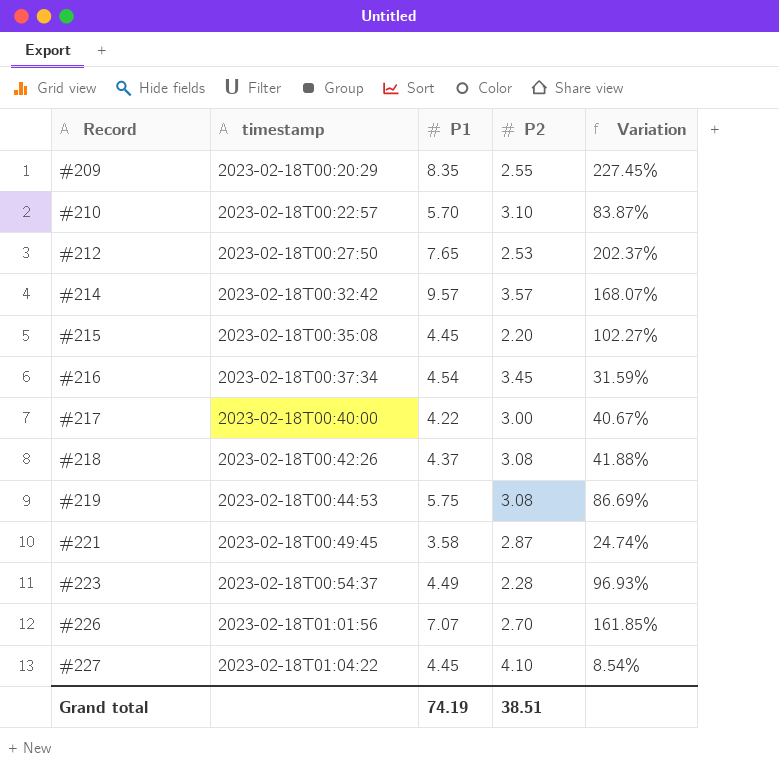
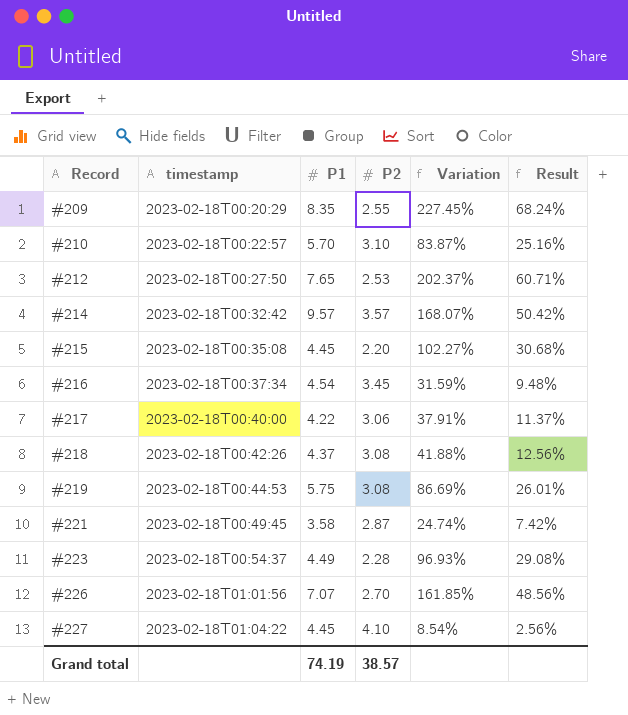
column Result | formula: none -> [Variation] * 0.3
#217 | P2: 3.00 -> 3.06
#217 | Variation: 40.67% -> 37.91%
Grand total | P2: 38.51 -> 38.57

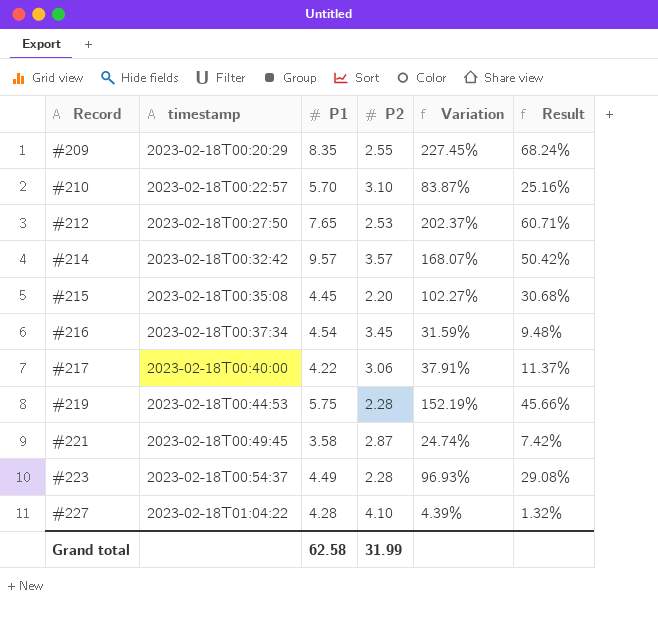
row #218: 2023-02-18T00:42:26 | 4.37 | 3.08 | 41.88% | 12.56% -> none
row #226: 2023-02-18T01:01:56 | 7.07 | 2.70 | 161.85% | 48.56% -> none
#219 | P2: 3.08 -> 2.28
#219 | Variation: 86.69% -> 152.19%
#219 | Result: 26.01% -> 45.66%
#227 | P1: 4.45 -> 4.28
#227 | Variation: 8.54% -> 4.39%
#227 | Result: 2.56% -> 1.32%
Grand total | P1: 74.19 -> 62.58
Grand total | P2: 38.57 -> 31.99

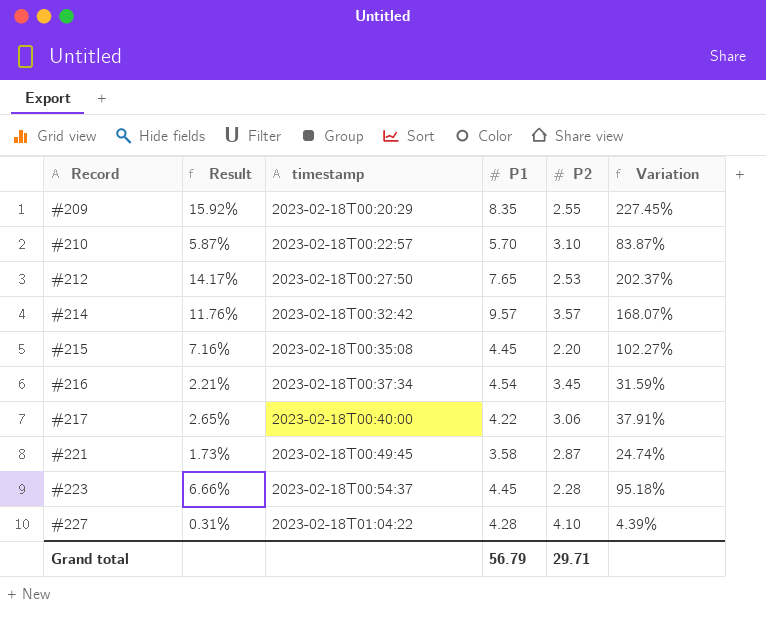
column Result | formula: [Variation] * 0.3 -> [Variation] * 0.07
column Result | position: 6 -> 2
row #219: 2023-02-18T00:44:53 | 5.75 | 2.28 | 152.19% | 45.66% -> none
#223 | P1: 4.49 -> 4.45
#223 | Variation: 96.93% -> 95.18%
Grand total | P1: 62.58 -> 56.79
Grand total | P2: 31.99 -> 29.71

